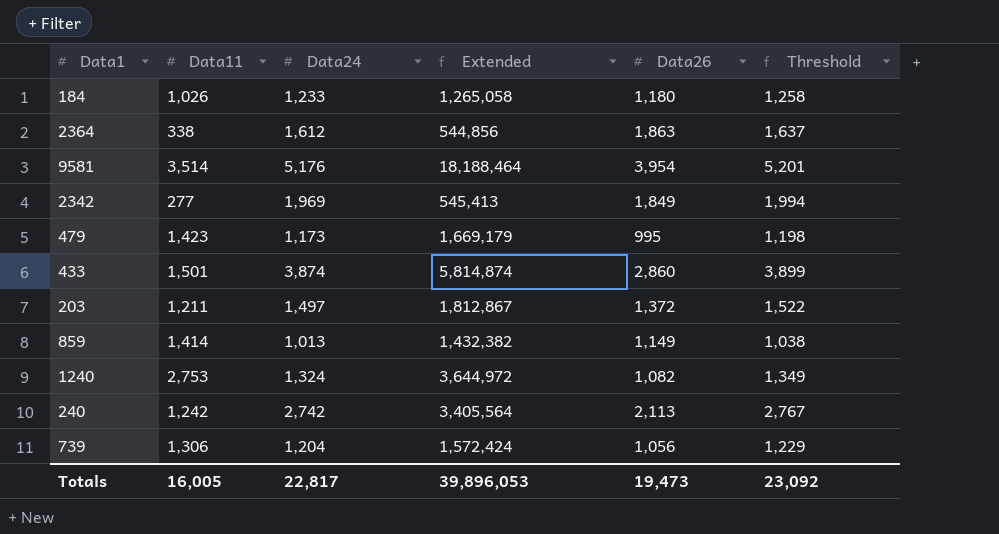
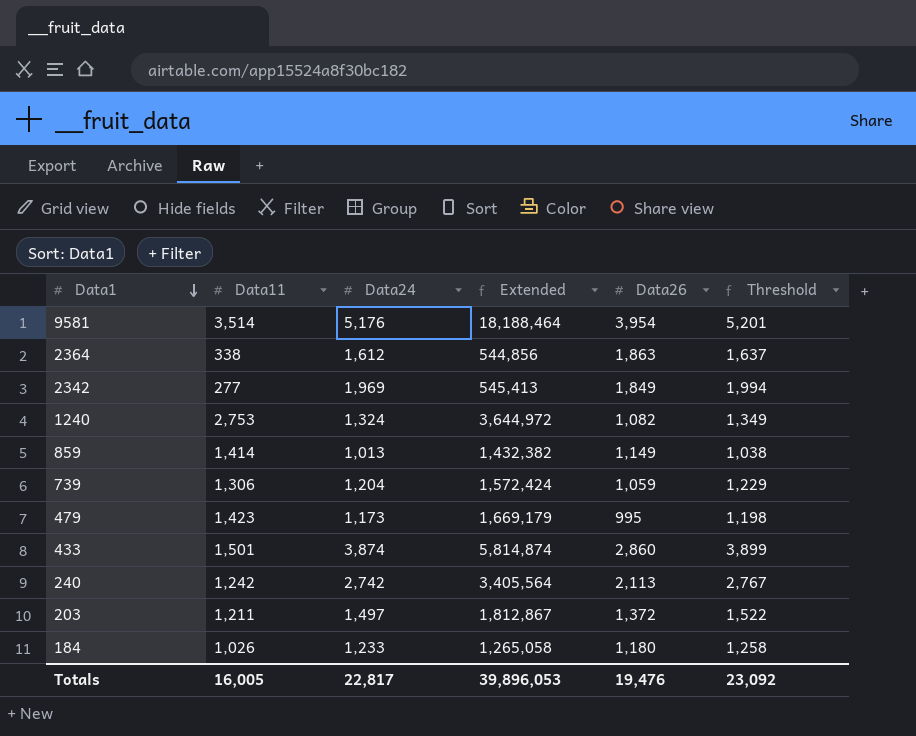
row order: none -> Data1 descending
739 | Data26: 1,056 -> 1,059
Totals | Data26: 19,473 -> 19,476

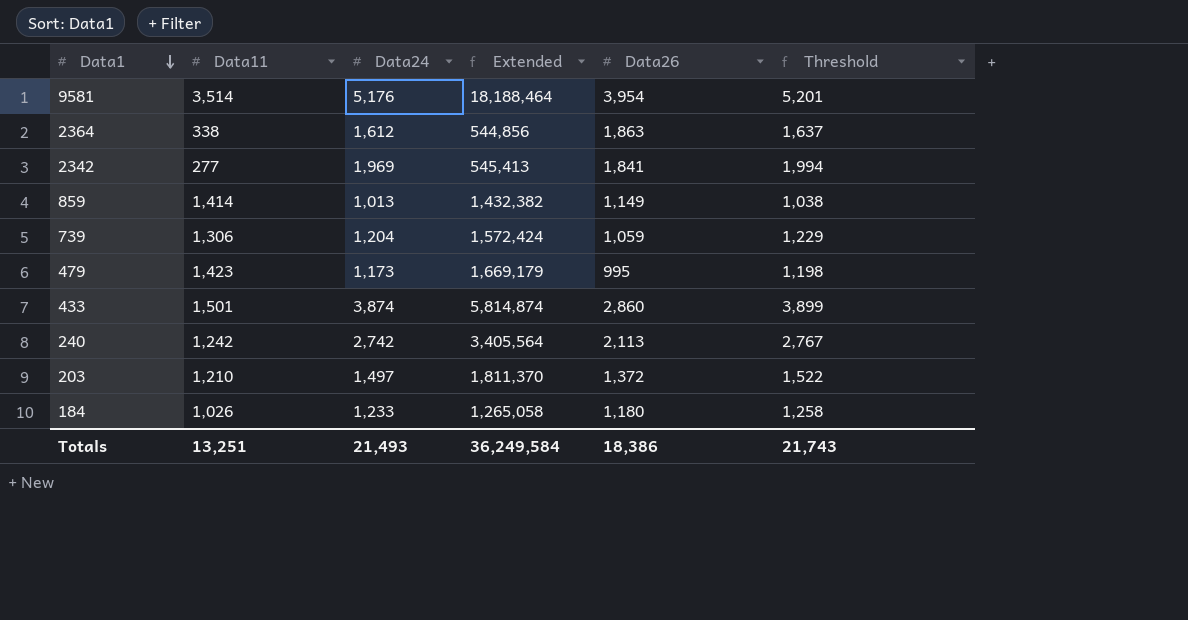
row 1240: 2,753 | 1,324 | 3,644,972 | 1,082 | 1,349 -> none
2342 | Data26: 1,849 -> 1,841
203 | Data11: 1,211 -> 1,210
203 | Extended: 1,812,867 -> 1,811,370
Totals | Data11: 16,005 -> 13,251
Totals | Data24: 22,817 -> 21,493
Totals | Extended: 39,896,053 -> 36,249,584
Totals | Data26: 19,476 -> 18,386
Totals | Threshold: 23,092 -> 21,743

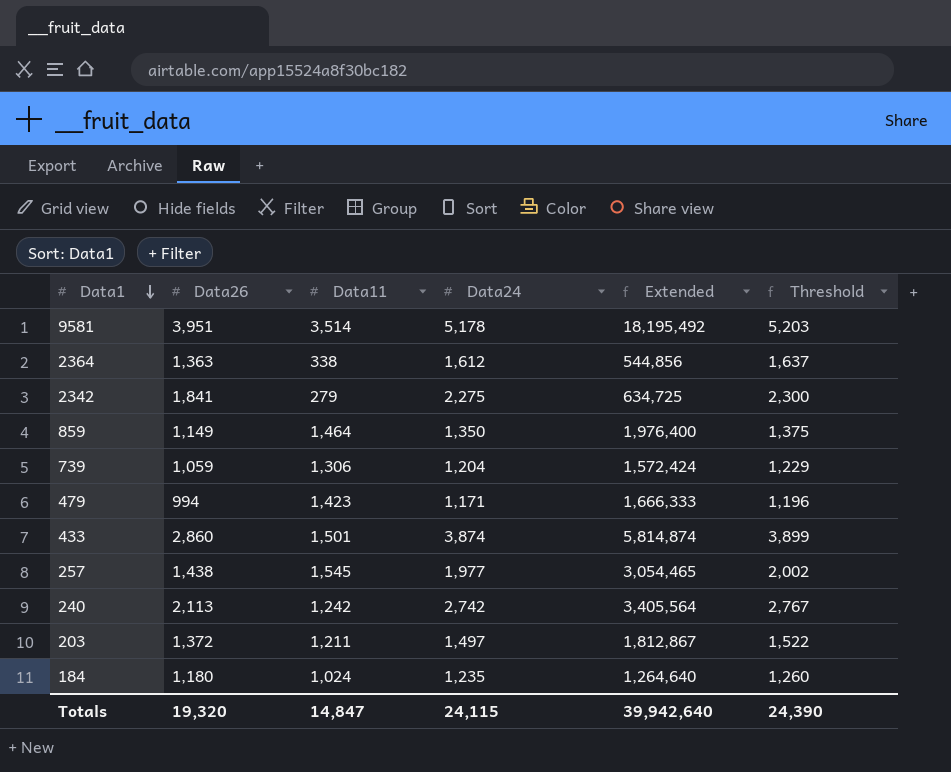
column Data26 | position: 5 -> 2
9581 | Data26: 3,954 -> 3,951
9581 | Data24: 5,176 -> 5,178
9581 | Extended: 18,188,464 -> 18,195,492
9581 | Threshold: 5,201 -> 5,203
2364 | Data26: 1,863 -> 1,363
2342 | Data11: 277 -> 279
2342 | Data24: 1,969 -> 2,275
2342 | Extended: 545,413 -> 634,725
2342 | Threshold: 1,994 -> 2,300
859 | Data11: 1,414 -> 1,464
859 | Data24: 1,013 -> 1,350
859 | Extended: 1,432,382 -> 1,976,400
859 | Threshold: 1,038 -> 1,375
479 | Data26: 995 -> 994
479 | Data24: 1,173 -> 1,171
479 | Extended: 1,669,179 -> 1,666,333
479 | Threshold: 1,198 -> 1,196
row 257: none -> 1,438 | 1,545 | 1,977 | 3,054,465 | 2,002
203 | Data11: 1,210 -> 1,211
203 | Extended: 1,811,370 -> 1,812,867
184 | Data11: 1,026 -> 1,024
184 | Data24: 1,233 -> 1,235
184 | Extended: 1,265,058 -> 1,264,640
184 | Threshold: 1,258 -> 1,260
Totals | Data26: 18,386 -> 19,320
Totals | Data11: 13,251 -> 14,847
Totals | Data24: 21,493 -> 24,115
Totals | Extended: 36,249,584 -> 39,942,640
Totals | Threshold: 21,743 -> 24,390

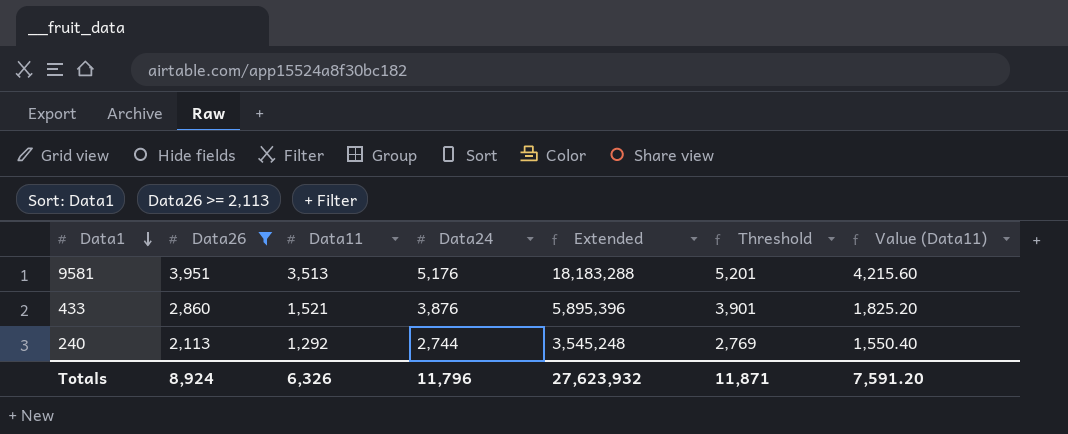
filter: none -> Data26 >= 2,113
column Value (Data11) | formula: none -> [Data11] * 1.2
9581 | Data11: 3,514 -> 3,513
9581 | Data24: 5,178 -> 5,176
9581 | Extended: 18,195,492 -> 18,183,288
9581 | Threshold: 5,203 -> 5,201
433 | Data11: 1,501 -> 1,521
433 | Data24: 3,874 -> 3,876
433 | Extended: 5,814,874 -> 5,895,396
433 | Threshold: 3,899 -> 3,901
240 | Data11: 1,242 -> 1,292
240 | Data24: 2,742 -> 2,744
240 | Extended: 3,405,564 -> 3,545,248
240 | Threshold: 2,767 -> 2,769
Totals | Data26: 19,320 -> 8,924
Totals | Data11: 14,847 -> 6,326
Totals | Data24: 24,115 -> 11,796
Totals | Extended: 39,942,640 -> 27,623,932
Totals | Threshold: 24,390 -> 11,871

